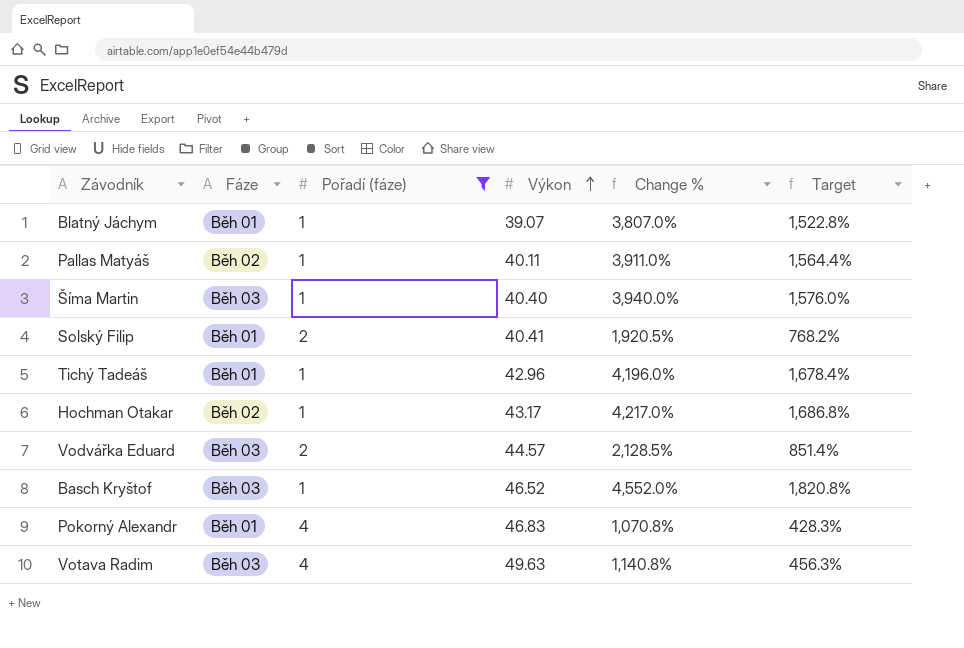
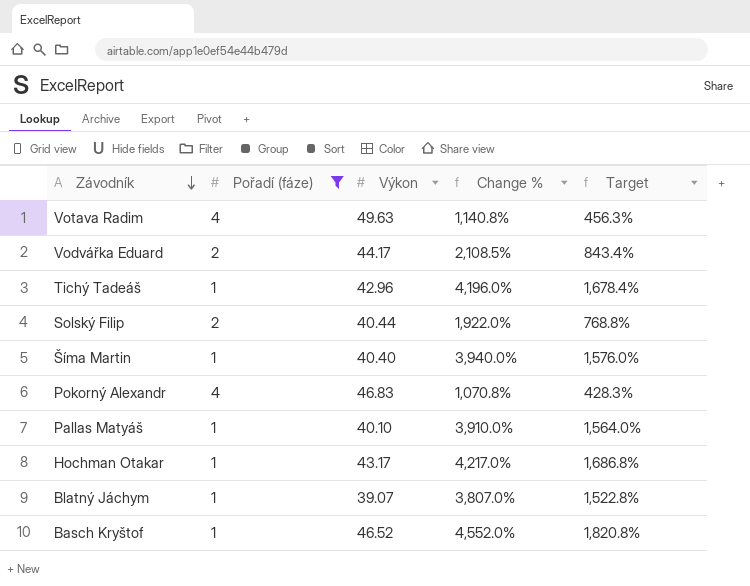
row order: Výkon ascending -> Závodník descending
column Fáze | position: 2 -> none
Vodvářka Eduard | Výkon: 44.57 -> 44.17
Vodvářka Eduard | Change %: 2,128.5% -> 2,108.5%
Vodvářka Eduard | Target: 851.4% -> 843.4%
Solský Filip | Výkon: 40.41 -> 40.44
Solský Filip | Change %: 1,920.5% -> 1,922.0%
Solský Filip | Target: 768.2% -> 768.8%
Pallas Matyáš | Výkon: 40.11 -> 40.10
Pallas Matyáš | Change %: 3,911.0% -> 3,910.0%
Pallas Matyáš | Target: 1,564.4% -> 1,564.0%

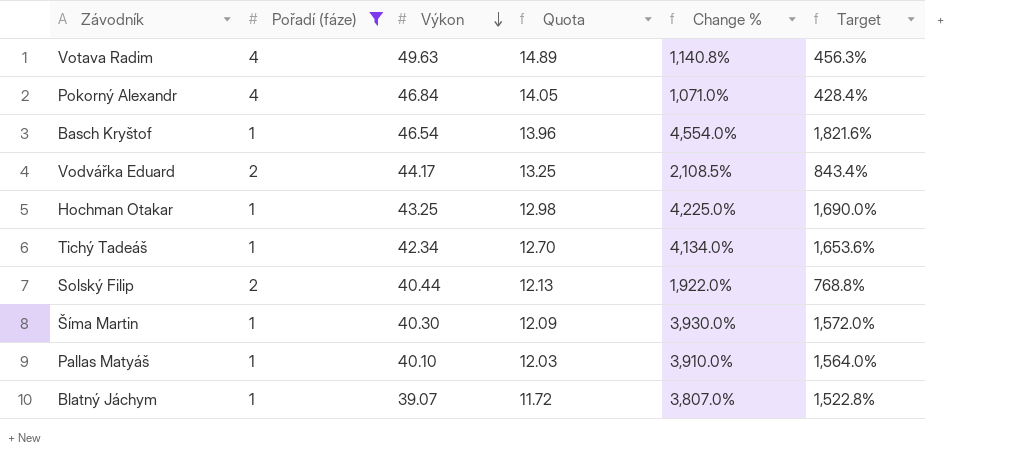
row order: Závodník descending -> Výkon descending
column Quota | formula: none -> [Výkon] * 0.3
Pokorný Alexandr | Výkon: 46.83 -> 46.84
Pokorný Alexandr | Change %: 1,070.8% -> 1,071.0%
Pokorný Alexandr | Target: 428.3% -> 428.4%
Basch Kryštof | Výkon: 46.52 -> 46.54
Basch Kryštof | Change %: 4,552.0% -> 4,554.0%
Basch Kryštof | Target: 1,820.8% -> 1,821.6%
Hochman Otakar | Výkon: 43.17 -> 43.25
Hochman Otakar | Change %: 4,217.0% -> 4,225.0%
Hochman Otakar | Target: 1,686.8% -> 1,690.0%
Tichý Tadeáš | Výkon: 42.96 -> 42.34
Tichý Tadeáš | Change %: 4,196.0% -> 4,134.0%
Tichý Tadeáš | Target: 1,678.4% -> 1,653.6%
Šíma Martin | Výkon: 40.40 -> 40.30
Šíma Martin | Change %: 3,940.0% -> 3,930.0%
Šíma Martin | Target: 1,576.0% -> 1,572.0%

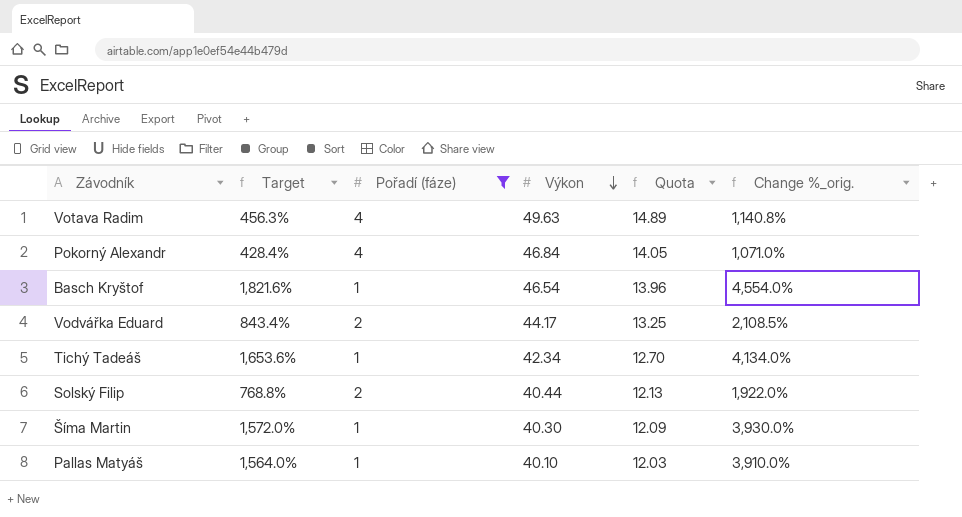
column Target | position: 6 -> 2
column name: Change % -> Change %_orig.
row Hochman Otakar: 1 | 43.25 | 12.98 | 4,225.0% | 1,690.0% -> none
row Blatný Jáchym: 1 | 39.07 | 11.72 | 3,807.0% | 1,522.8% -> none

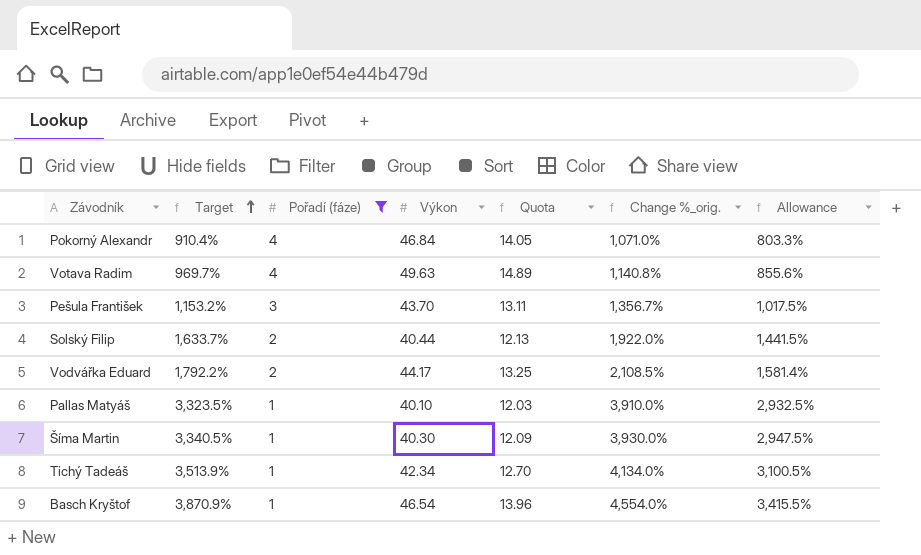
row order: Výkon descending -> Target ascending
column Target | formula: [Change %_orig.] * 0.4 -> [Change %_orig.] * 0.85
column Allowance | formula: none -> [Change %_orig.] * 0.75
row Pešula František: none -> 1,153.2% | 3 | 43.70 | 13.11 | 1,356.7% | 1,017.5%

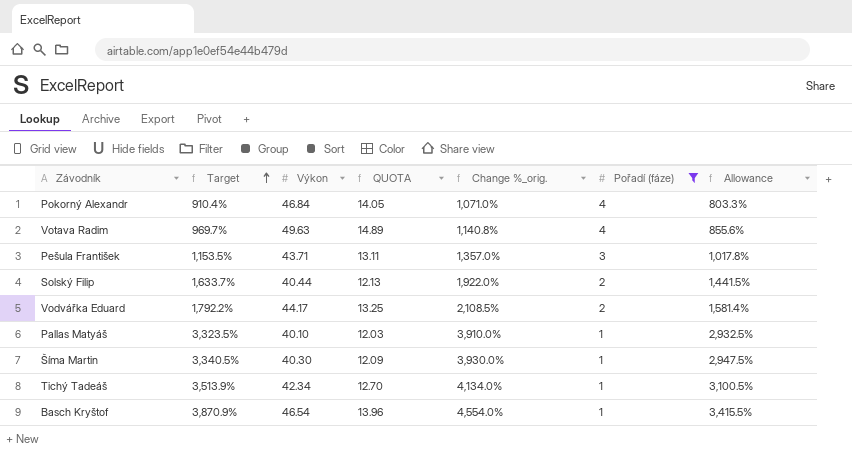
column name: Quota -> QUOTA
column Pořadí (fáze) | position: 3 -> 6
Pešula František | Target: 1,153.2% -> 1,153.5%
Pešula František | Výkon: 43.70 -> 43.71
Pešula František | Change %_orig.: 1,356.7% -> 1,357.0%
Pešula František | Allowance: 1,017.5% -> 1,017.8%

